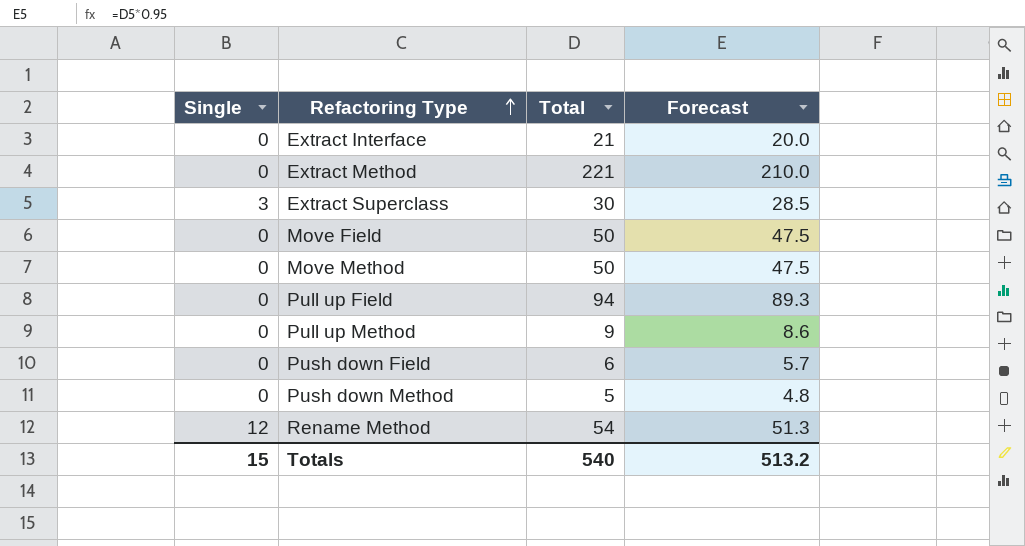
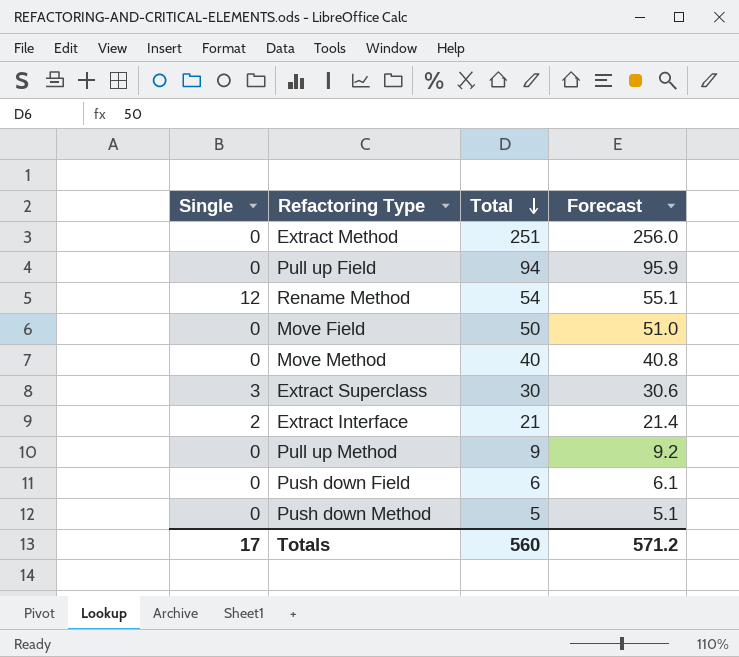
row order: Refactoring Type ascending -> Total descending
column Forecast | formula: [Total] * 0.95 -> [Total] * 1.02
Extract Method | Total: 221 -> 251
Move Method | Total: 50 -> 40
Extract Interface | Single: 0 -> 2
Totals | Single: 15 -> 17
Totals | Total: 540 -> 560
Totals | Forecast: 513.2 -> 571.2

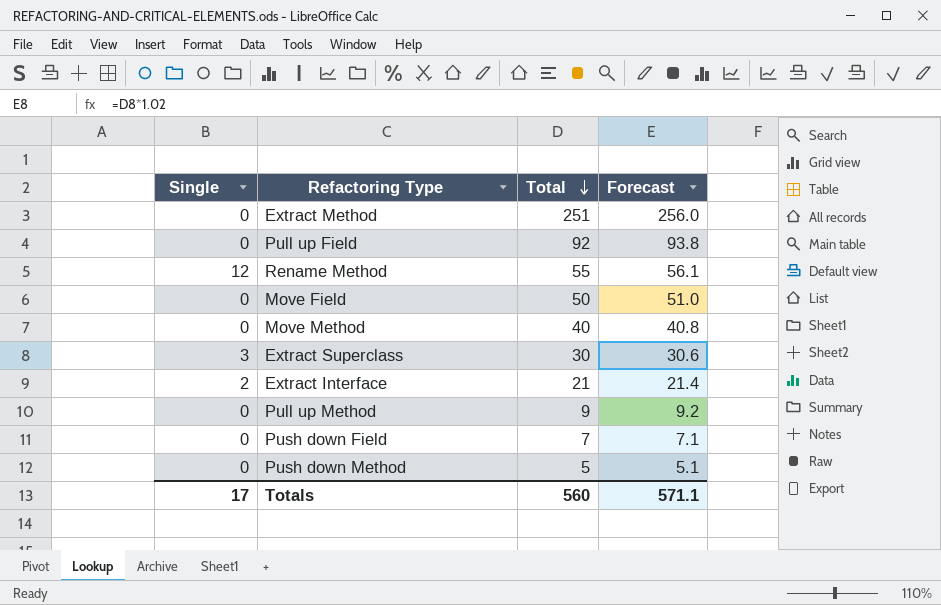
Pull up Field | Total: 94 -> 92
Pull up Field | Forecast: 95.9 -> 93.8
Rename Method | Total: 54 -> 55
Rename Method | Forecast: 55.1 -> 56.1
Push down Field | Total: 6 -> 7
Push down Field | Forecast: 6.1 -> 7.1
Totals | Forecast: 571.2 -> 571.1

